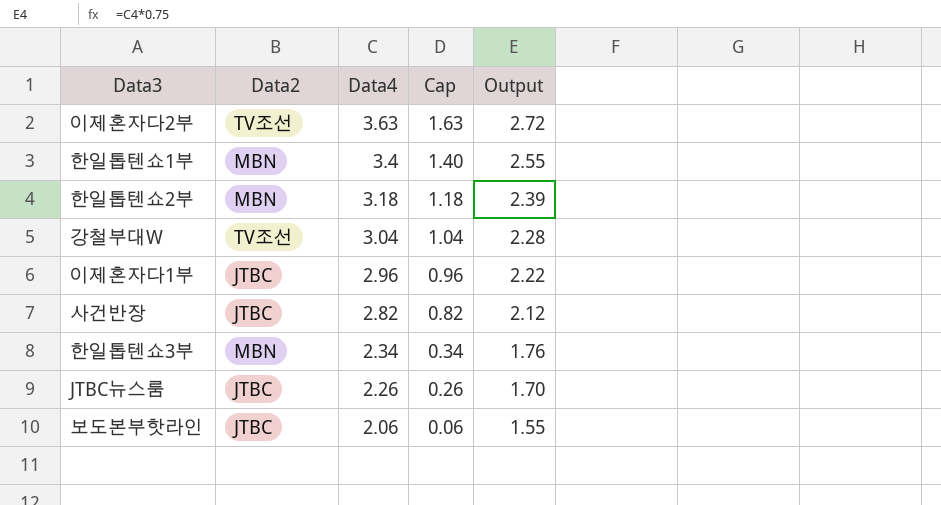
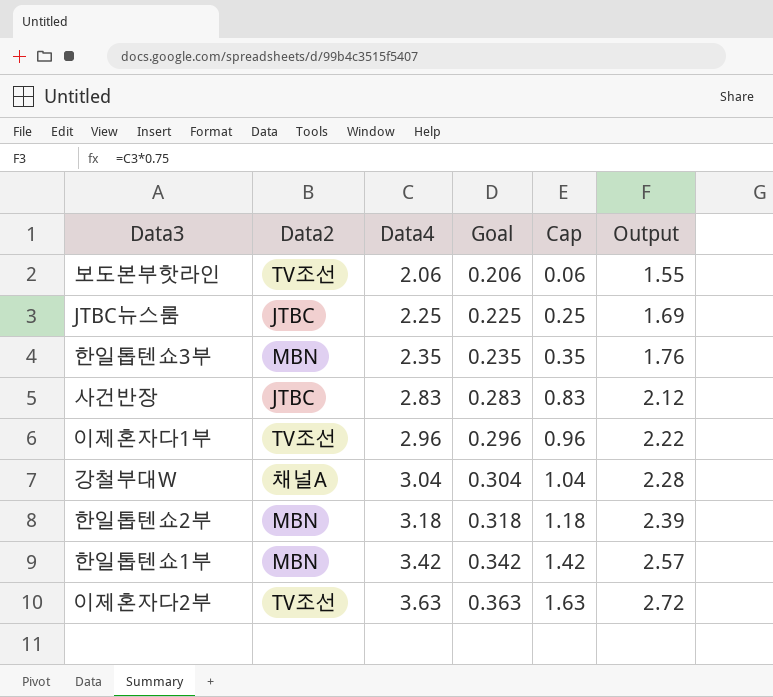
row order: Data4 descending -> Data4 ascending
column Goal | formula: none -> [Data4] * 0.1
보도본부핫라인 | Data2: JTBC -> TV조선
JTBC뉴스룸 | Data4: 2.26 -> 2.25
JTBC뉴스룸 | Cap: 0.26 -> 0.25
JTBC뉴스룸 | Output: 1.70 -> 1.69
한일톱텐쇼3부 | Data4: 2.34 -> 2.35
한일톱텐쇼3부 | Cap: 0.34 -> 0.35
사건반장 | Data4: 2.82 -> 2.83
사건반장 | Cap: 0.82 -> 0.83
이제혼자다1부 | Data2: JTBC -> TV조선
강철부대W | Data2: TV조선 -> 채널A
한일톱텐쇼1부 | Data4: 3.4 -> 3.42
한일톱텐쇼1부 | Cap: 1.40 -> 1.42
한일톱텐쇼1부 | Output: 2.55 -> 2.57

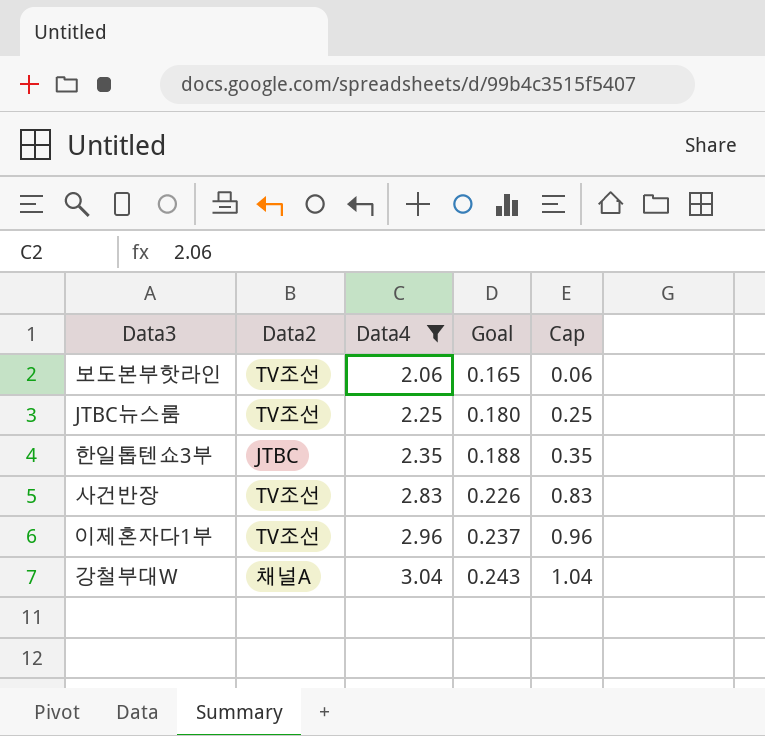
filter: none -> Data4 <= 3.04
column Output | formula: [Data4] * 0.75 -> none
column Goal | formula: [Data4] * 0.1 -> [Data4] * 0.08
JTBC뉴스룸 | Data2: JTBC -> TV조선
한일톱텐쇼3부 | Data2: MBN -> JTBC
사건반장 | Data2: JTBC -> TV조선

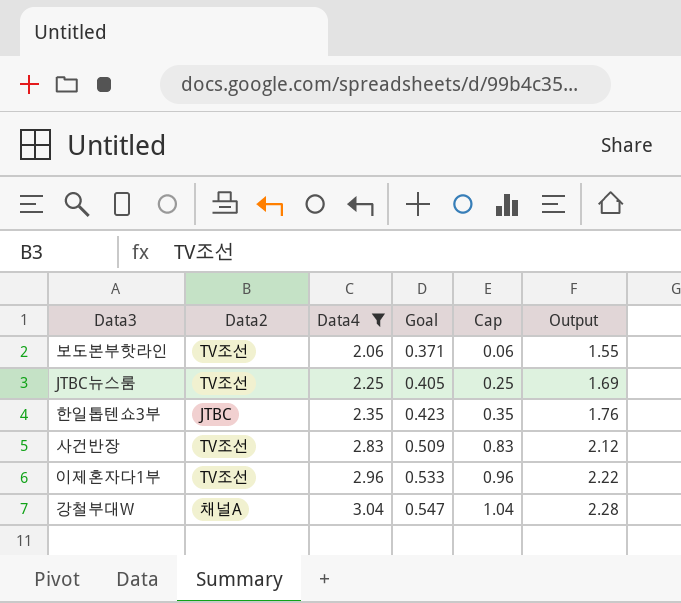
column Goal | formula: [Data4] * 0.08 -> [Data4] * 0.18
column Output | formula: none -> [Data4] * 0.75

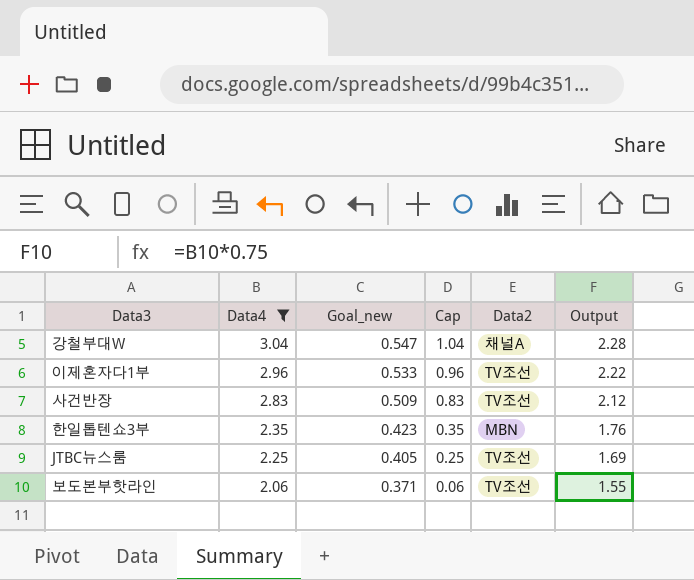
row order: Data4 ascending -> Data4 descending
column name: Goal -> Goal_new
column Data2 | position: 2 -> 5
한일톱텐쇼3부 | Data2: JTBC -> MBN

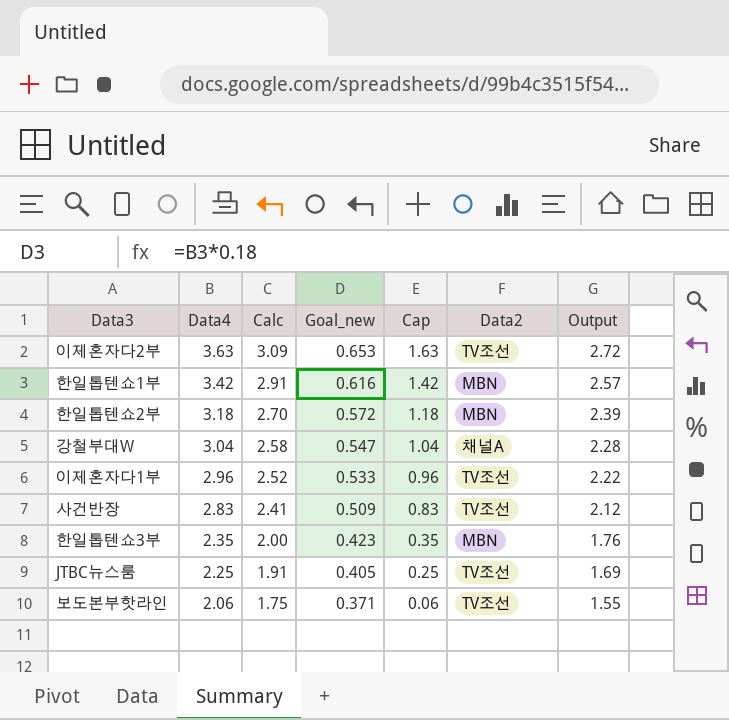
filter: Data4 <= 3.04 -> none
column Calc | formula: none -> [Data4] * 0.85

